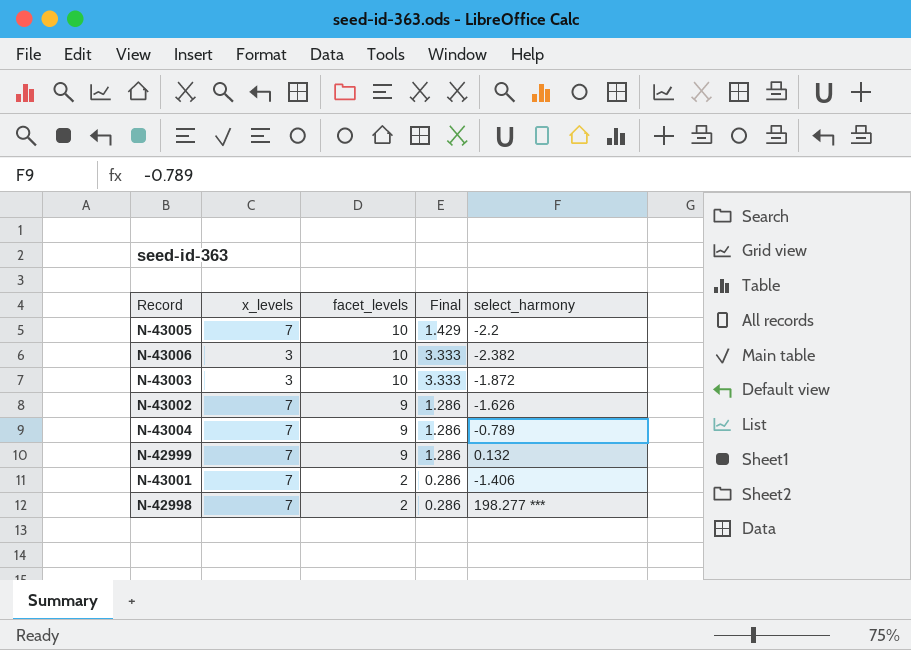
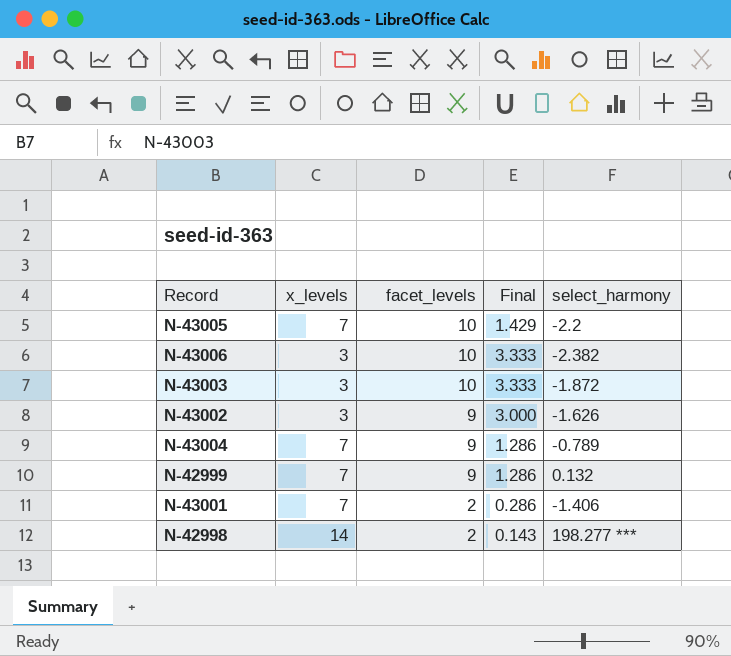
N-43002 | x_levels: 7 -> 3
N-43002 | Final: 1.286 -> 3.000
N-42998 | x_levels: 7 -> 14
N-42998 | Final: 0.286 -> 0.143

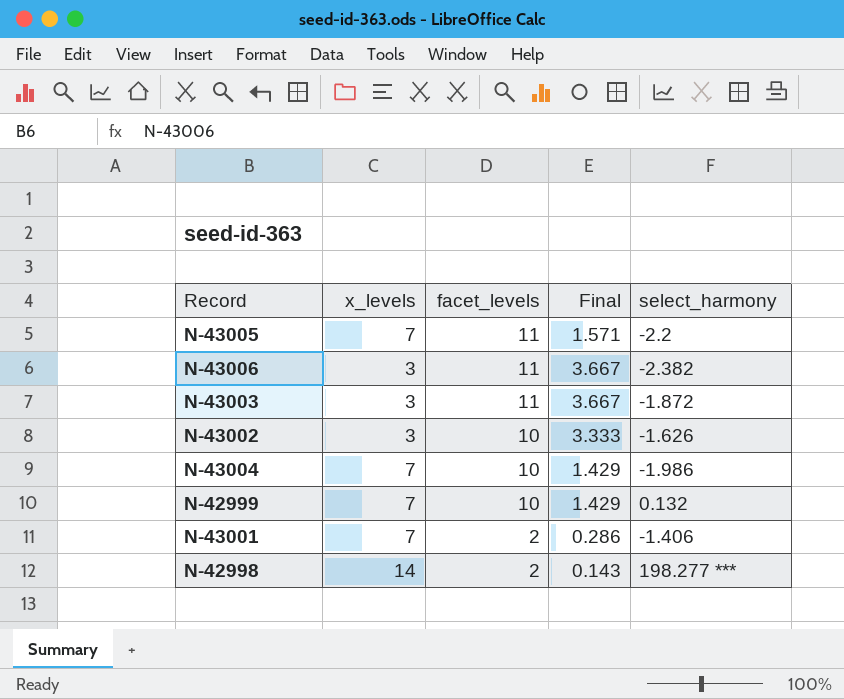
N-43005 | facet_levels: 10 -> 11
N-43005 | Final: 1.429 -> 1.571
N-43006 | facet_levels: 10 -> 11
N-43006 | Final: 3.333 -> 3.667
N-43003 | facet_levels: 10 -> 11
N-43003 | Final: 3.333 -> 3.667
N-43002 | facet_levels: 9 -> 10
N-43002 | Final: 3.000 -> 3.333
N-43004 | facet_levels: 9 -> 10
N-43004 | Final: 1.286 -> 1.429
N-43004 | select_harmony: -0.789 -> -1.986
N-42999 | facet_levels: 9 -> 10
N-42999 | Final: 1.286 -> 1.429

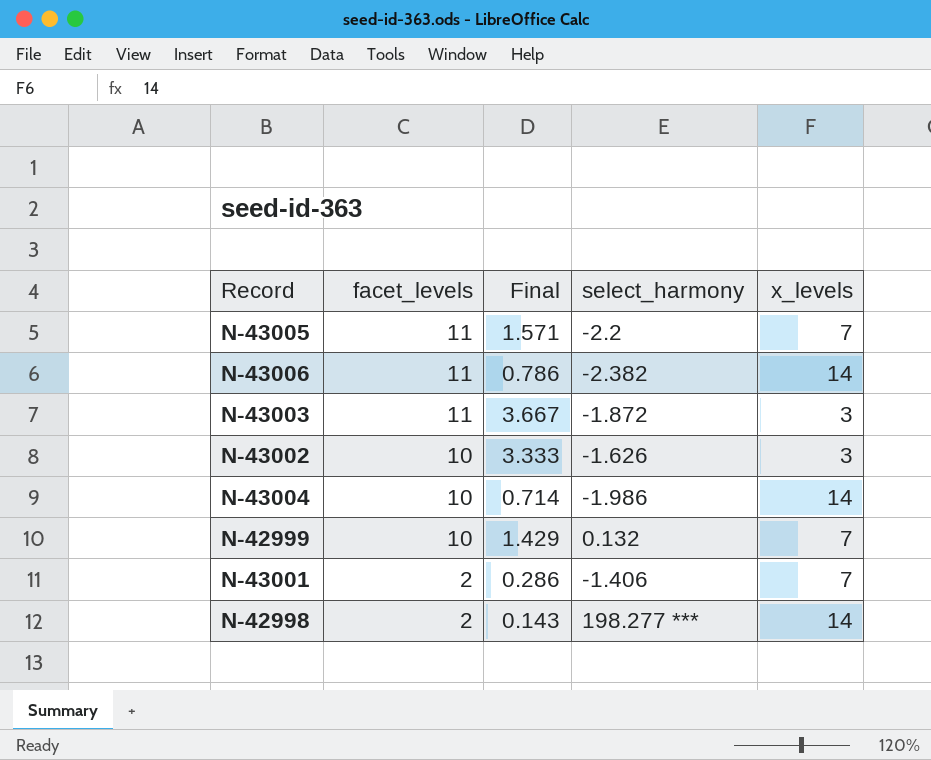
column x_levels | position: 2 -> 5
N-43006 | Final: 3.667 -> 0.786
N-43006 | x_levels: 3 -> 14
N-43004 | Final: 1.429 -> 0.714
N-43004 | x_levels: 7 -> 14

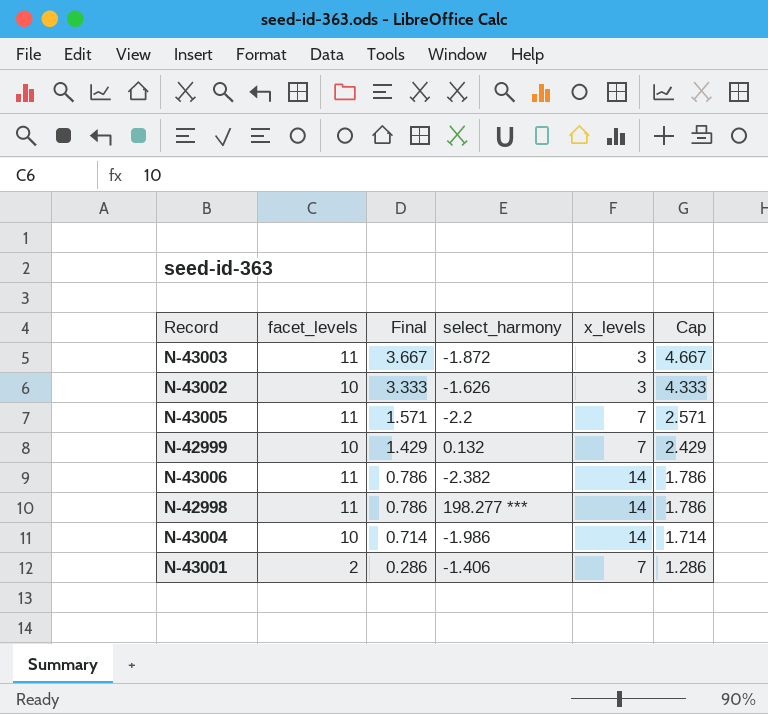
row order: facet_levels descending -> Final descending
column Cap | formula: none -> [Final] + 1
N-42998 | facet_levels: 2 -> 11
N-42998 | Final: 0.143 -> 0.786

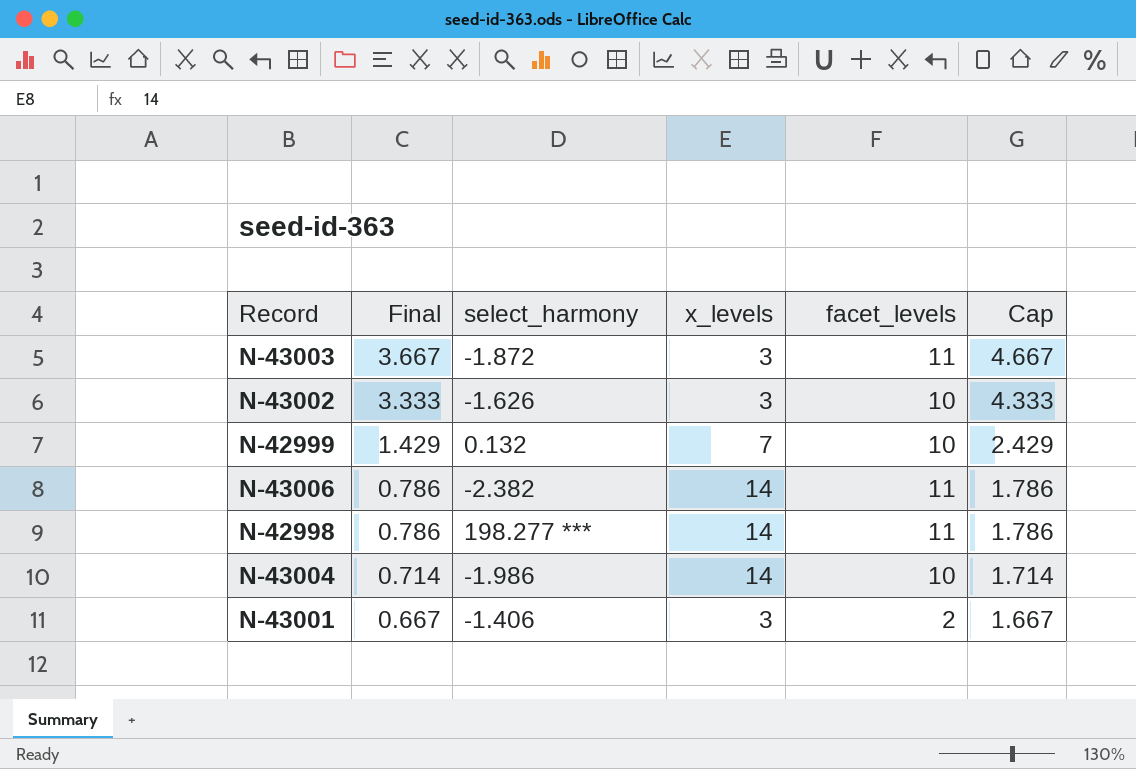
column facet_levels | position: 2 -> 5
row N-43005: 11 | 1.571 | -2.2 | 7 | 2.571 -> none
N-43001 | Final: 0.286 -> 0.667
N-43001 | x_levels: 7 -> 3
N-43001 | Cap: 1.286 -> 1.667

